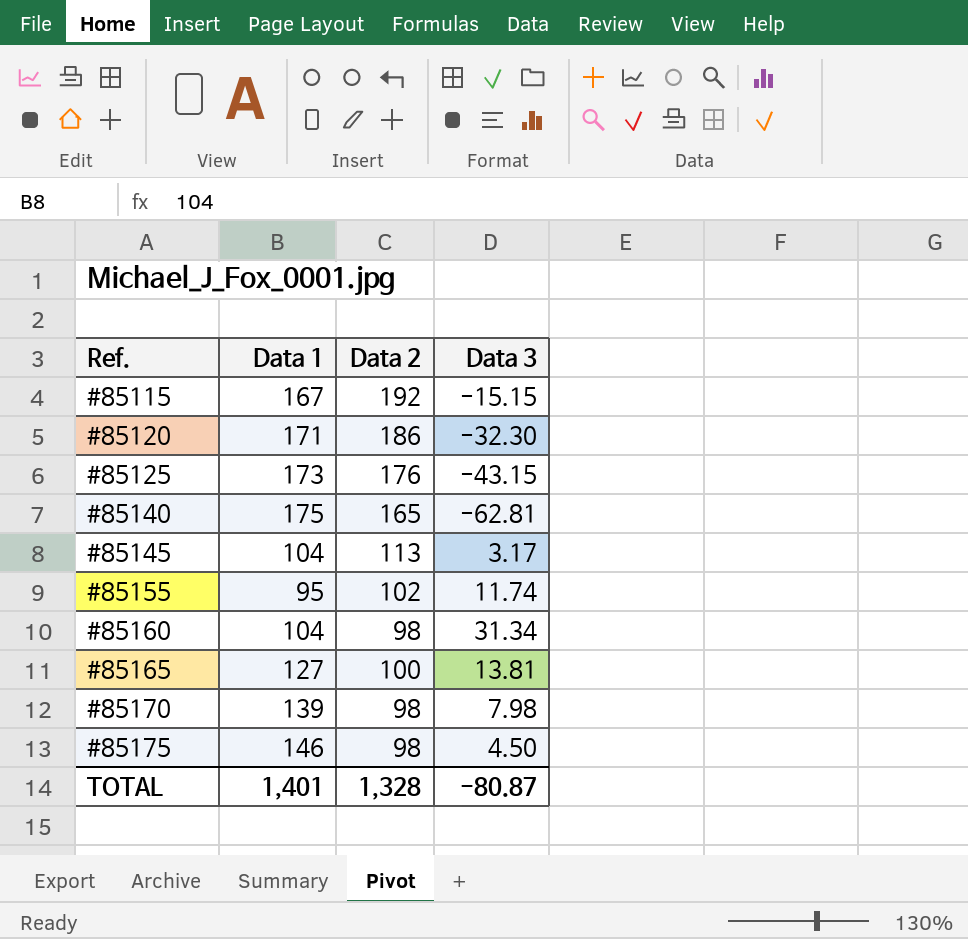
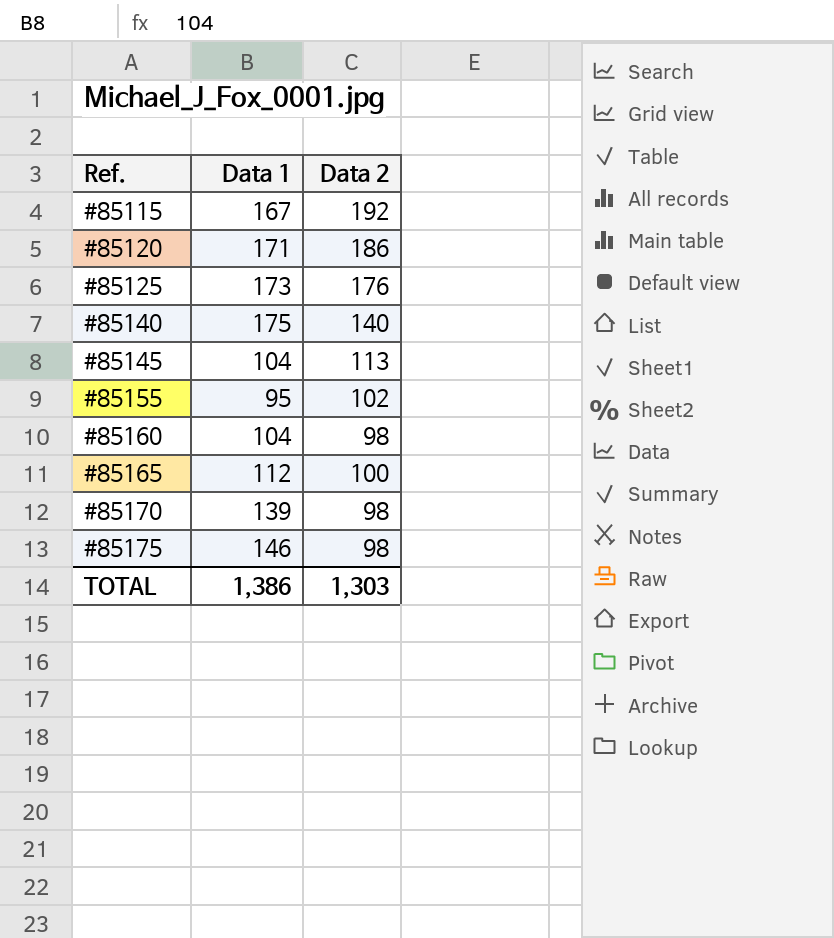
column Data 3 | position: 4 -> none
#85140 | Data 2: 165 -> 140
#85165 | Data 1: 127 -> 112
TOTAL | Data 1: 1,401 -> 1,386
TOTAL | Data 2: 1,328 -> 1,303

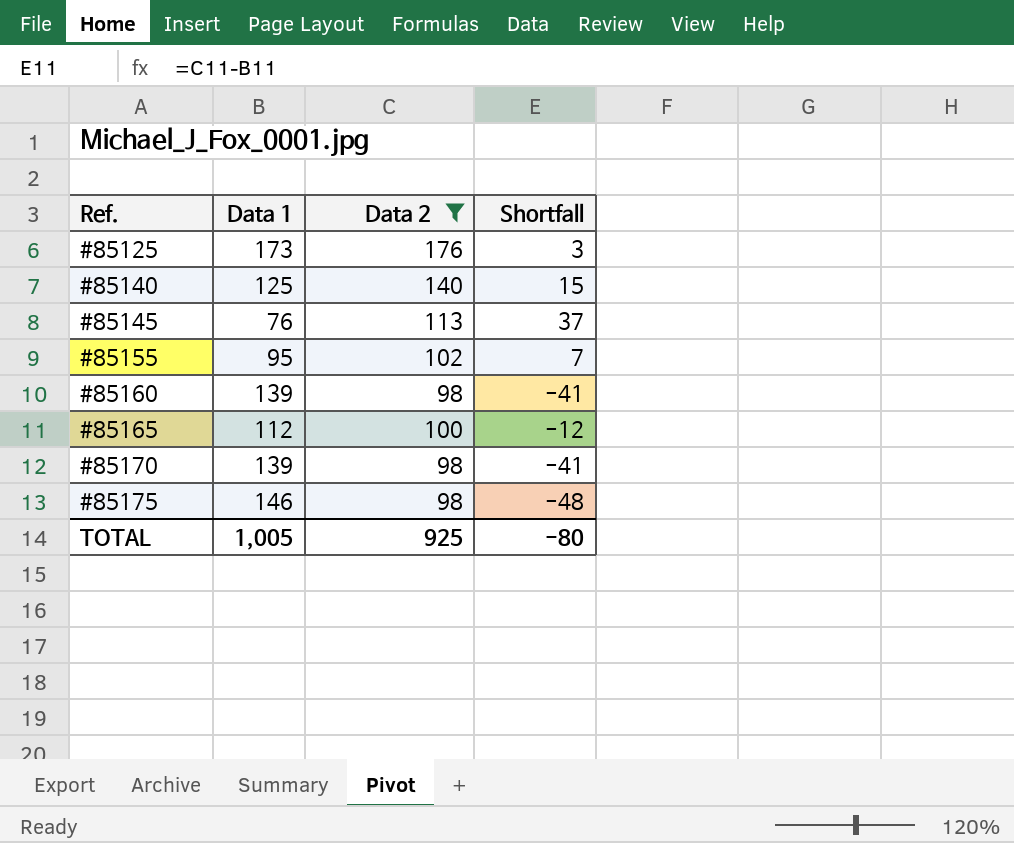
filter: none -> Data 2 <= 176
column Shortfall | formula: none -> [Data 2] - [Data 1]
#85140 | Data 1: 175 -> 125
#85145 | Data 1: 104 -> 76
#85160 | Data 1: 104 -> 139
TOTAL | Data 1: 1,386 -> 1,005
TOTAL | Data 2: 1,303 -> 925

